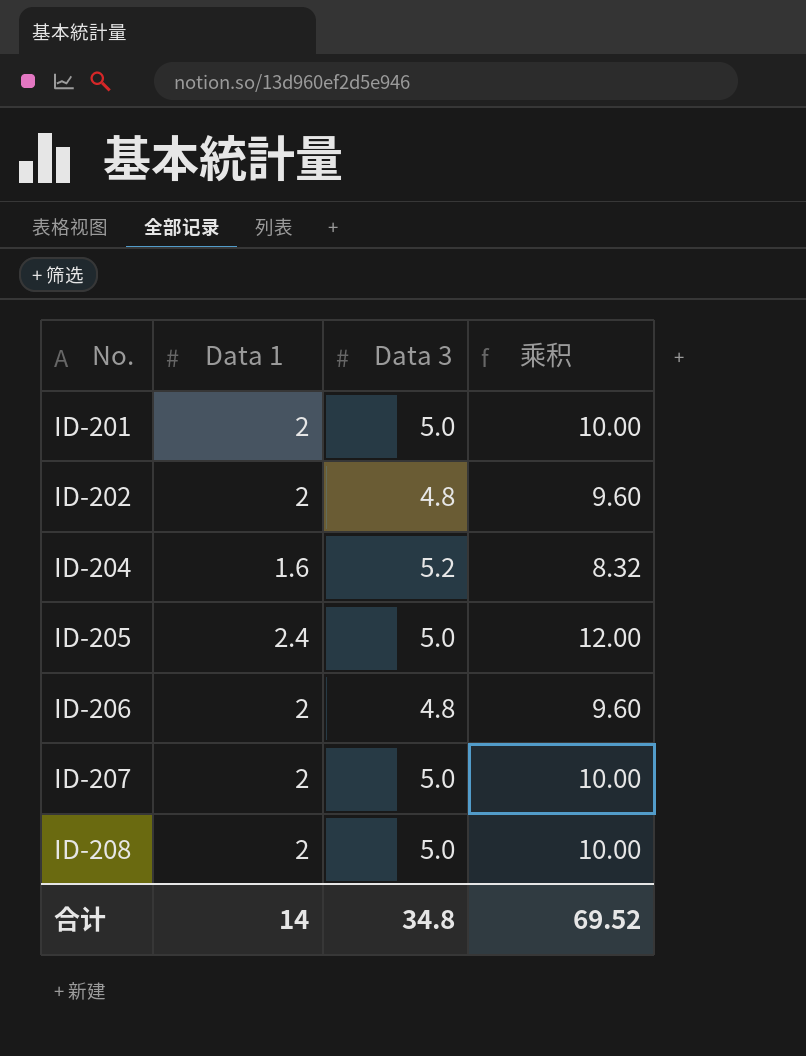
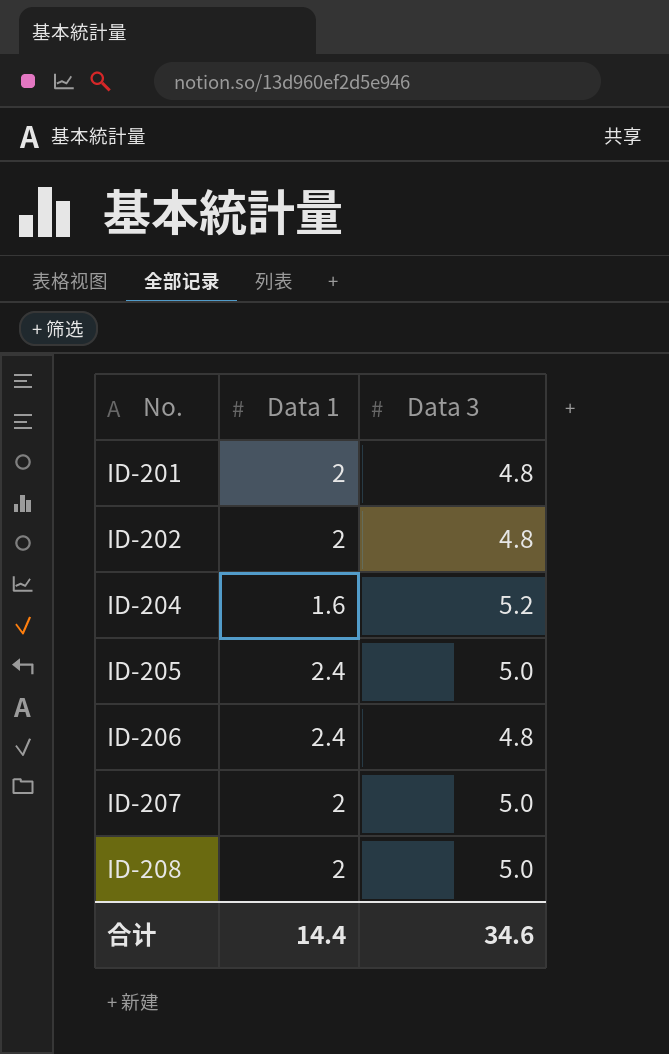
column 乘积 | formula: [Data 1] * [Data 3] -> none
ID-201 | Data 3: 5.0 -> 4.8
ID-206 | Data 1: 2 -> 2.4
合计 | Data 1: 14 -> 14.4
合计 | Data 3: 34.8 -> 34.6

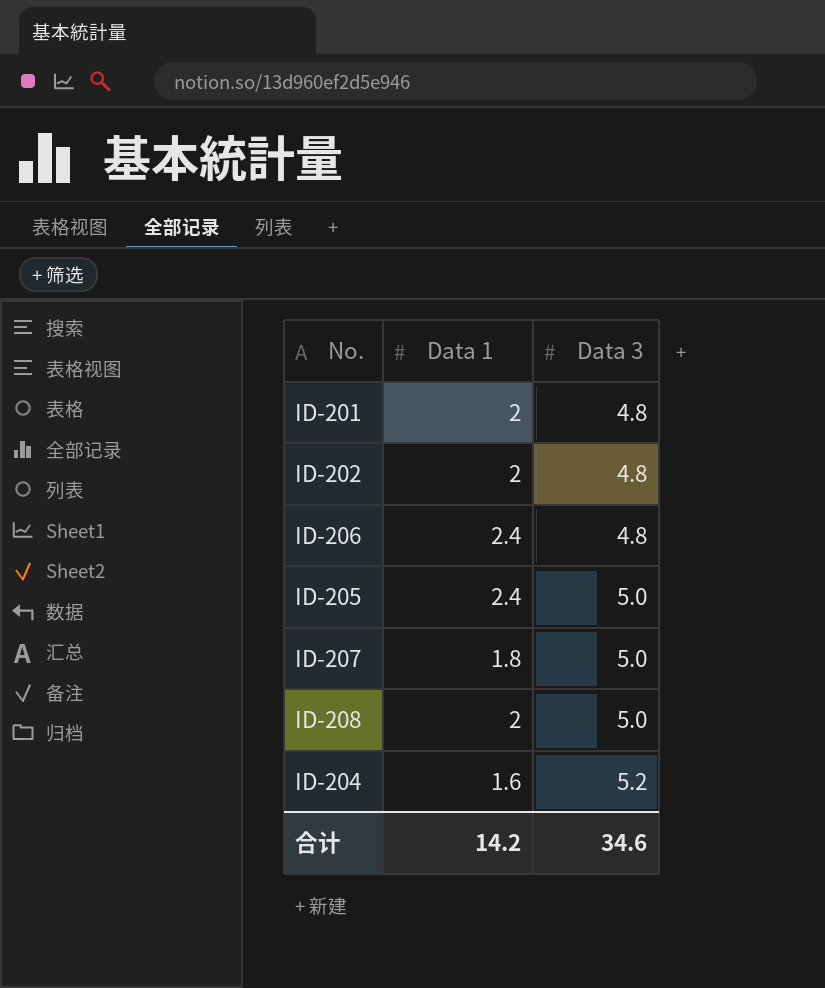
row order: No. ascending -> Data 3 ascending
ID-207 | Data 1: 2 -> 1.8
合计 | Data 1: 14.4 -> 14.2

